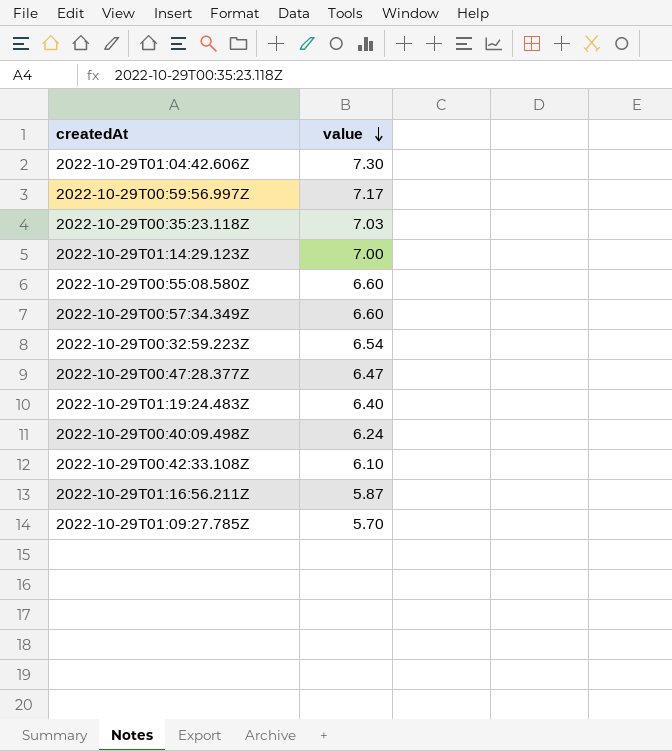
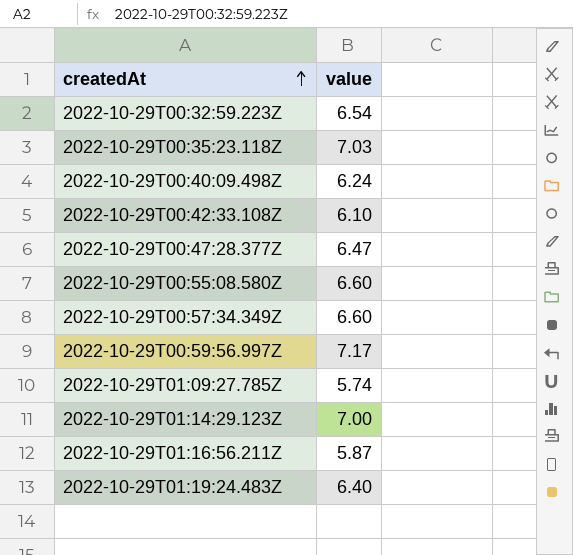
row order: value descending -> createdAt ascending
row 2022-10-29T01:04:42.606Z: 7.30 -> none
2022-10-29T01:09:27.785Z | value: 5.70 -> 5.74

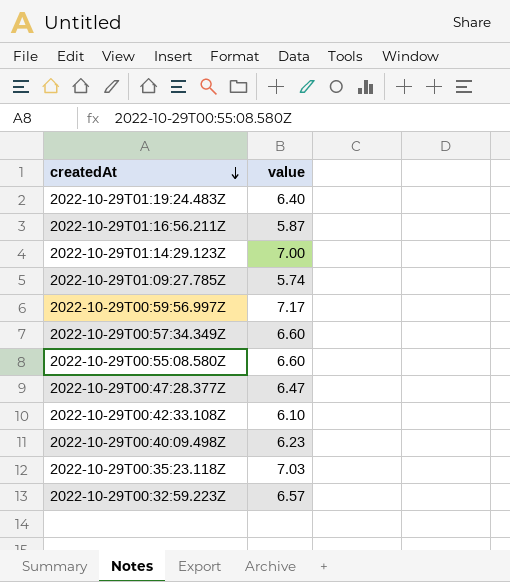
row order: createdAt ascending -> createdAt descending
2022-10-29T00:40:09.498Z | value: 6.24 -> 6.23
2022-10-29T00:32:59.223Z | value: 6.54 -> 6.57

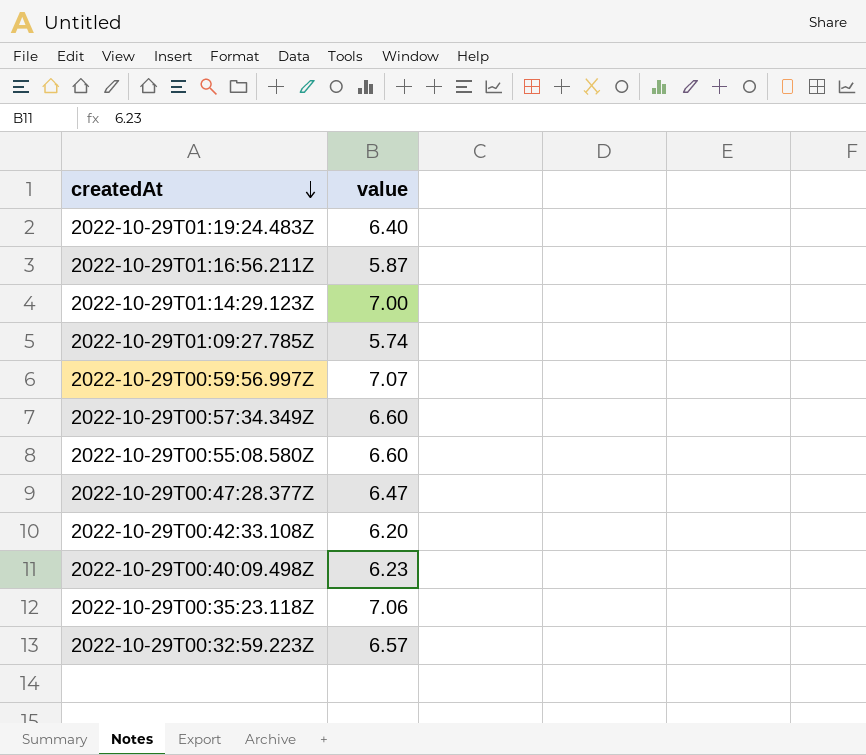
2022-10-29T00:59:56.997Z | value: 7.17 -> 7.07
2022-10-29T00:42:33.108Z | value: 6.10 -> 6.20
2022-10-29T00:35:23.118Z | value: 7.03 -> 7.06

